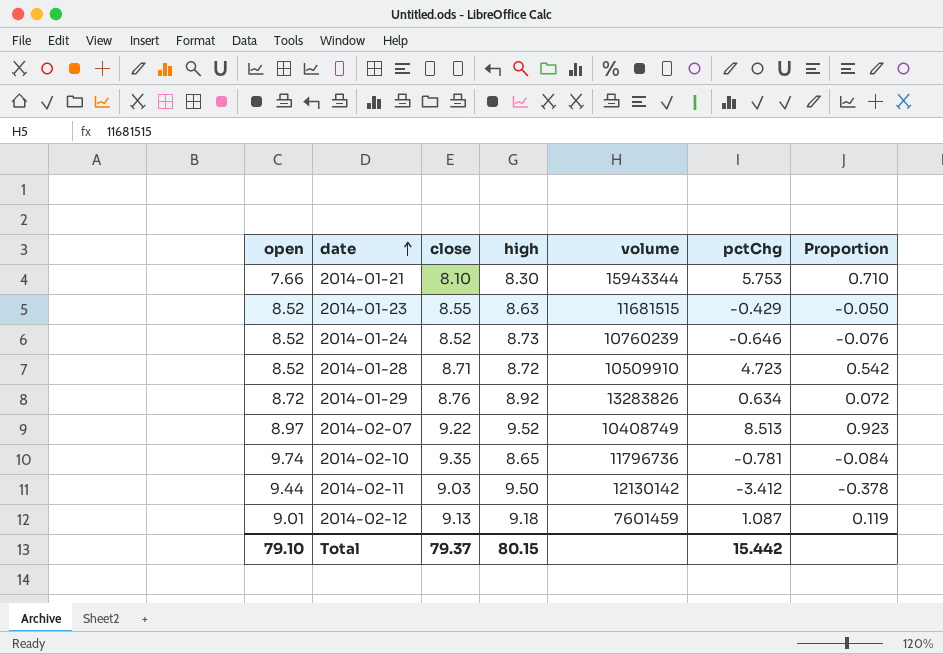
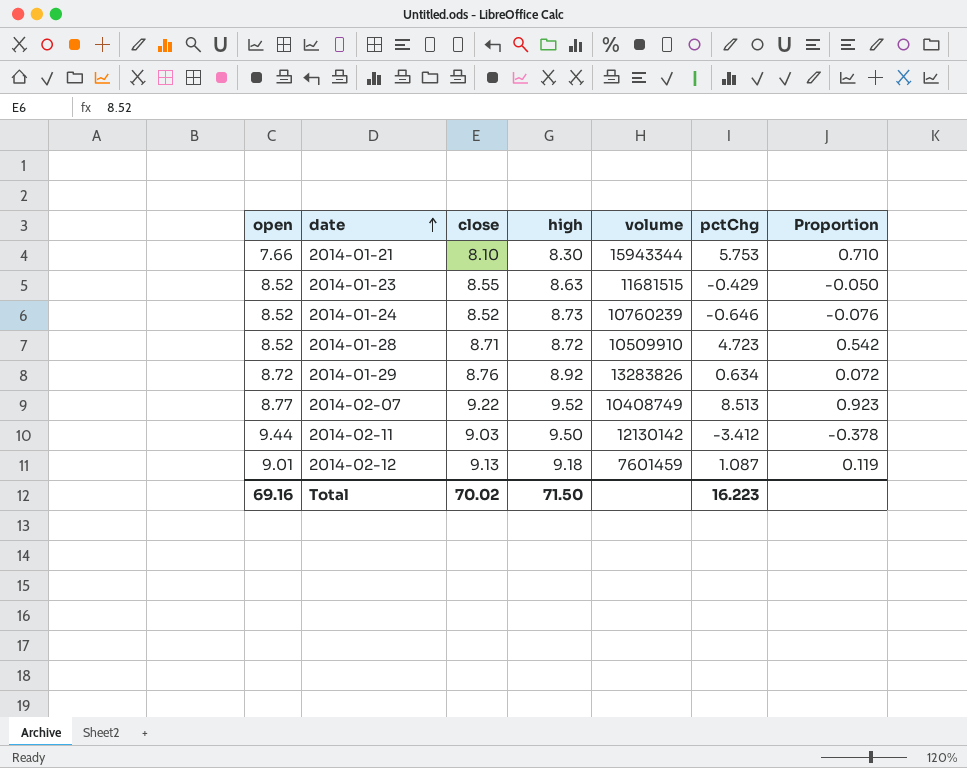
row 2014-02-10: 9.74 | 9.35 | 8.65 | 11796736 | -0.781 | -0.084 -> none
2014-02-07 | open: 8.97 -> 8.77
Total | open: 79.10 -> 69.16
Total | close: 79.37 -> 70.02
Total | high: 80.15 -> 71.50
Total | pctChg: 15.442 -> 16.223

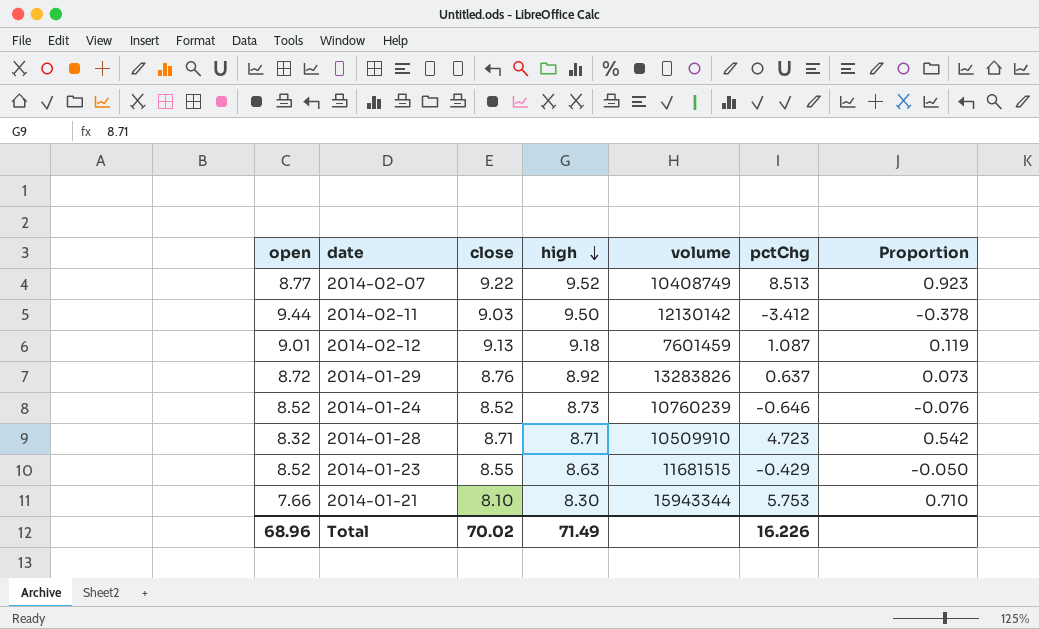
row order: date ascending -> high descending
2014-01-29 | pctChg: 0.634 -> 0.637
2014-01-29 | Proportion: 0.072 -> 0.073
2014-01-28 | open: 8.52 -> 8.32
2014-01-28 | high: 8.72 -> 8.71
Total | open: 69.16 -> 68.96
Total | high: 71.50 -> 71.49
Total | pctChg: 16.223 -> 16.226

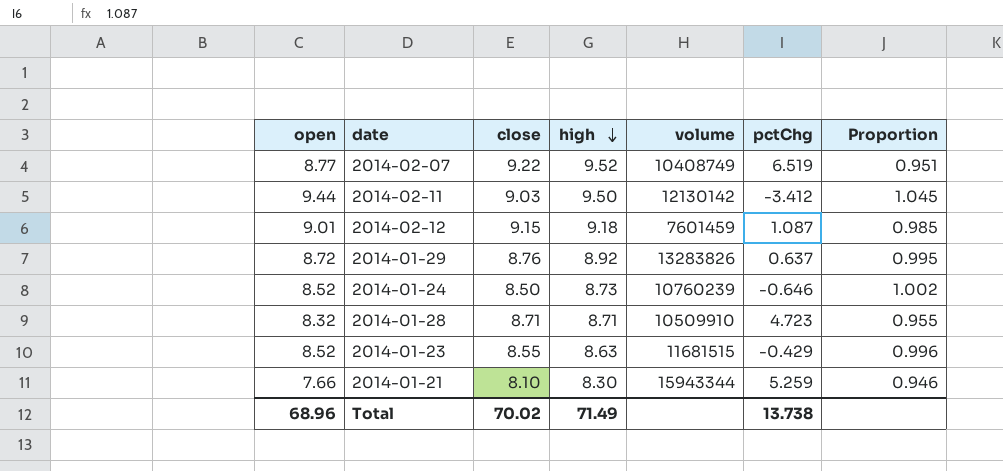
column Proportion | formula: [pctChg] / [close] -> [open] / [close]
2014-02-07 | pctChg: 8.513 -> 6.519
2014-02-12 | close: 9.13 -> 9.15
2014-01-24 | close: 8.52 -> 8.50
2014-01-21 | pctChg: 5.753 -> 5.259
Total | pctChg: 16.226 -> 13.738

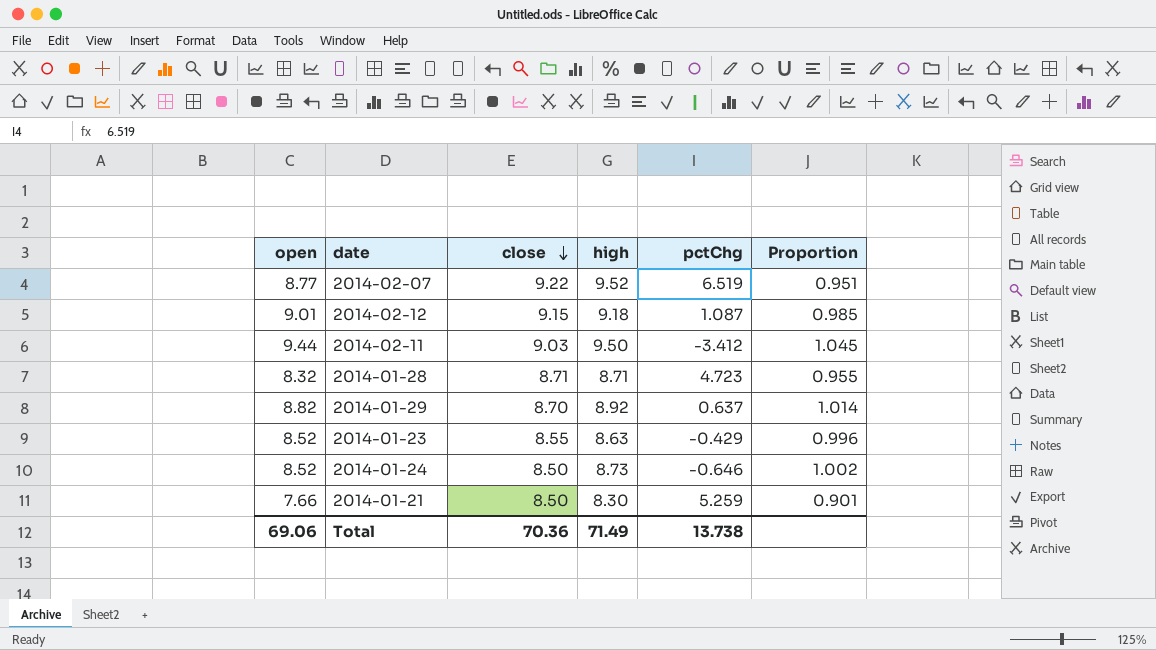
row order: high descending -> close descending
column volume | position: 5 -> none
2014-01-29 | open: 8.72 -> 8.82
2014-01-29 | close: 8.76 -> 8.70
2014-01-29 | Proportion: 0.995 -> 1.014
2014-01-21 | close: 8.10 -> 8.50
2014-01-21 | Proportion: 0.946 -> 0.901
Total | open: 68.96 -> 69.06
Total | close: 70.02 -> 70.36

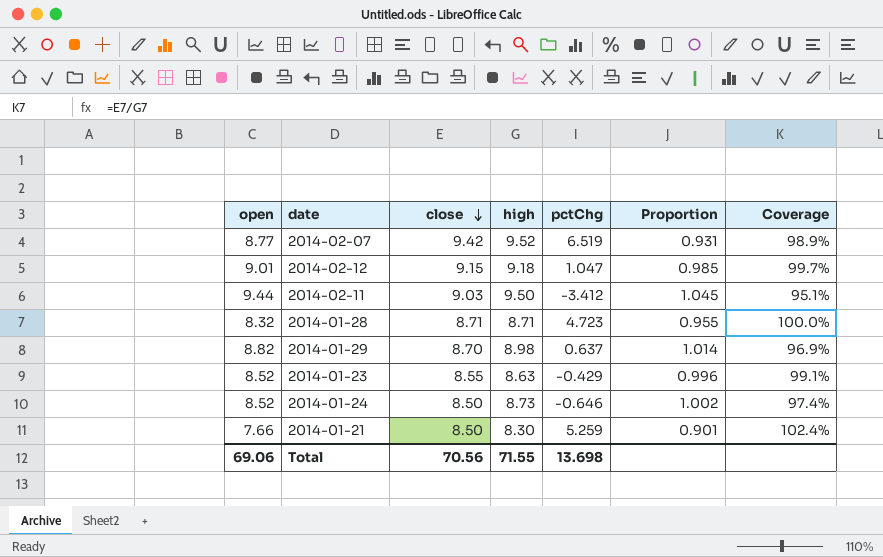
column Coverage | formula: none -> [close] / [high]
2014-02-07 | close: 9.22 -> 9.42
2014-02-07 | Proportion: 0.951 -> 0.931
2014-02-12 | pctChg: 1.087 -> 1.047
2014-01-29 | high: 8.92 -> 8.98
Total | close: 70.36 -> 70.56
Total | high: 71.49 -> 71.55
Total | pctChg: 13.738 -> 13.698

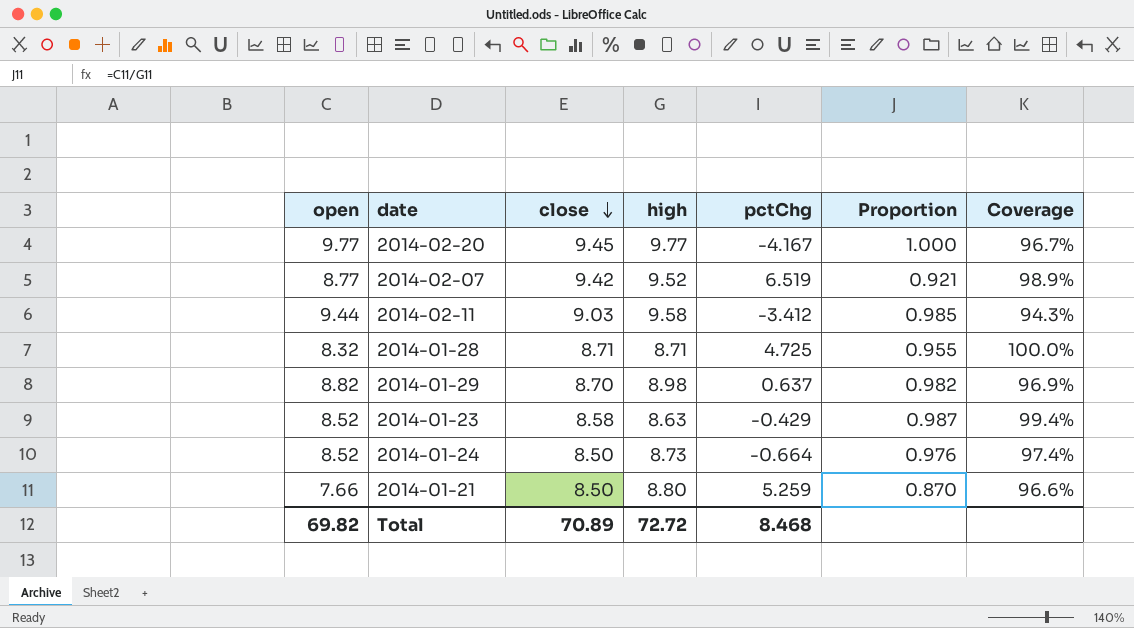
column Proportion | formula: [open] / [close] -> [open] / [high]
row 2014-02-12: 9.01 | 9.15 | 9.18 | 1.047 | 0.985 | 99.7% -> none
row 2014-02-20: none -> 9.77 | 9.45 | 9.77 | -4.167 | 1.000 | 96.7%
2014-02-11 | high: 9.50 -> 9.58
2014-02-11 | Coverage: 95.1% -> 94.3%
2014-01-28 | pctChg: 4.723 -> 4.725
2014-01-23 | close: 8.55 -> 8.58
2014-01-23 | Coverage: 99.1% -> 99.4%
2014-01-24 | pctChg: -0.646 -> -0.664
2014-01-21 | high: 8.30 -> 8.80
2014-01-21 | Coverage: 102.4% -> 96.6%
Total | open: 69.06 -> 69.82
Total | close: 70.56 -> 70.89
Total | high: 71.55 -> 72.72
Total | pctChg: 13.698 -> 8.468

